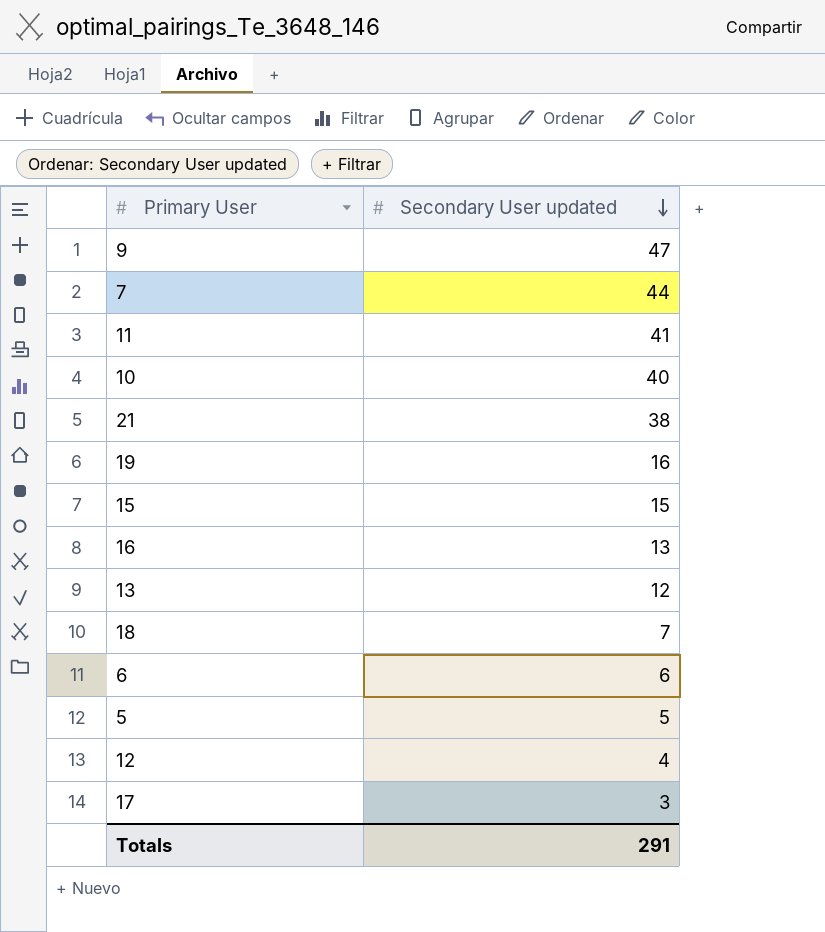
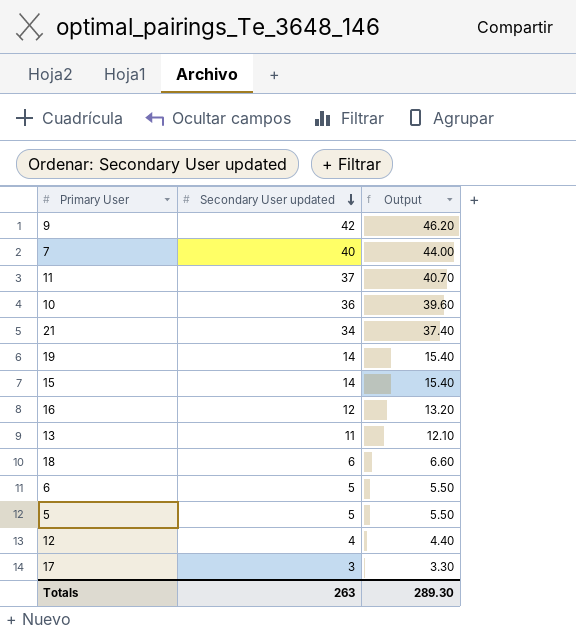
column Output | formula: none -> [Secondary User updated] * 1.1
9 | Secondary User updated: 47 -> 42
7 | Secondary User updated: 44 -> 40
11 | Secondary User updated: 41 -> 37
10 | Secondary User updated: 40 -> 36
21 | Secondary User updated: 38 -> 34
19 | Secondary User updated: 16 -> 14
15 | Secondary User updated: 15 -> 14
16 | Secondary User updated: 13 -> 12
13 | Secondary User updated: 12 -> 11
18 | Secondary User updated: 7 -> 6
6 | Secondary User updated: 6 -> 5
Totals | Secondary User updated: 291 -> 263

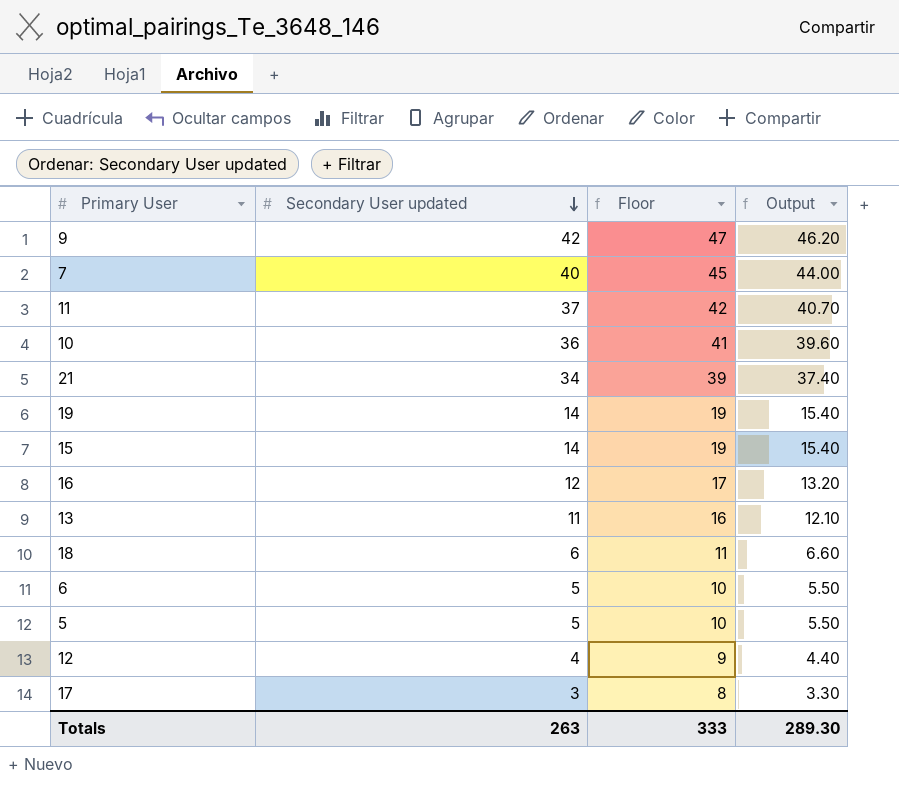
column Floor | formula: none -> [Secondary User updated] + 5

